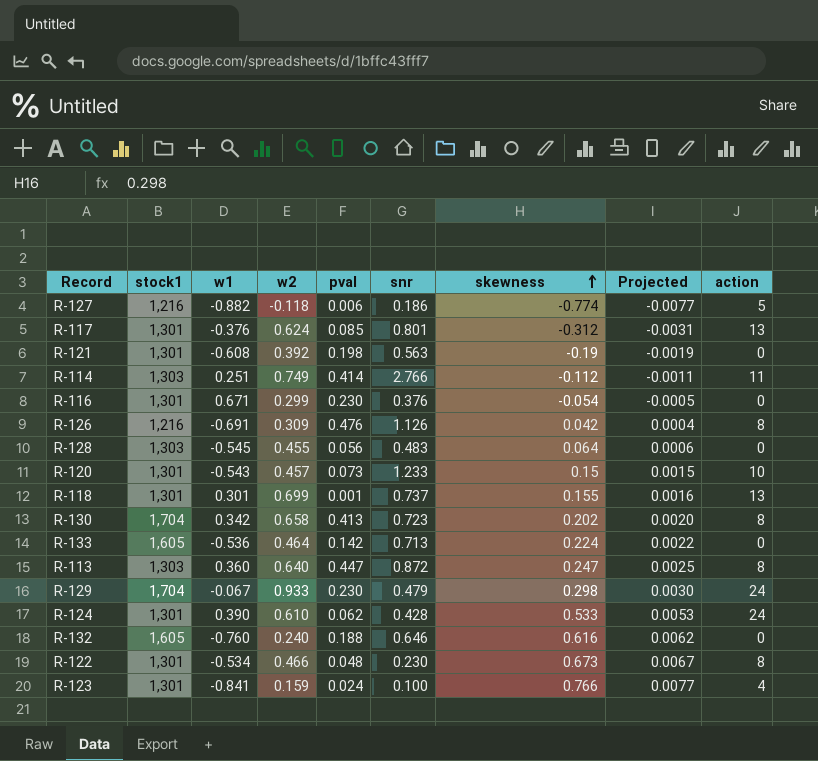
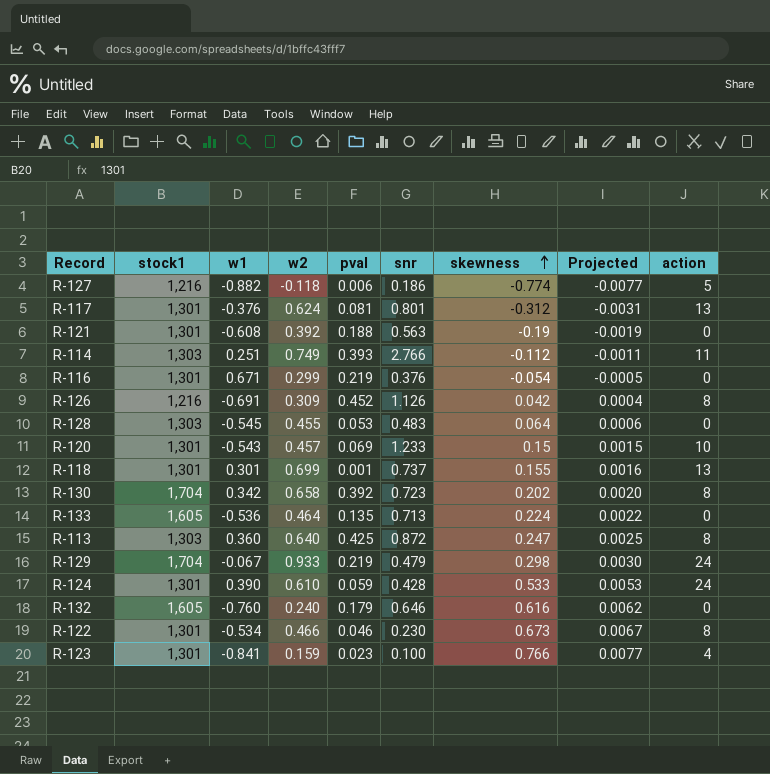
R-117 | pval: 0.085 -> 0.081
R-121 | pval: 0.198 -> 0.188
R-114 | pval: 0.414 -> 0.393
R-116 | pval: 0.230 -> 0.219
R-126 | pval: 0.476 -> 0.452
R-128 | pval: 0.056 -> 0.053
R-120 | pval: 0.073 -> 0.069
R-130 | pval: 0.413 -> 0.392
R-133 | pval: 0.142 -> 0.135
R-113 | pval: 0.447 -> 0.425
R-129 | pval: 0.230 -> 0.219
R-124 | pval: 0.062 -> 0.059
R-132 | pval: 0.188 -> 0.179
R-122 | pval: 0.048 -> 0.046
R-123 | pval: 0.024 -> 0.023

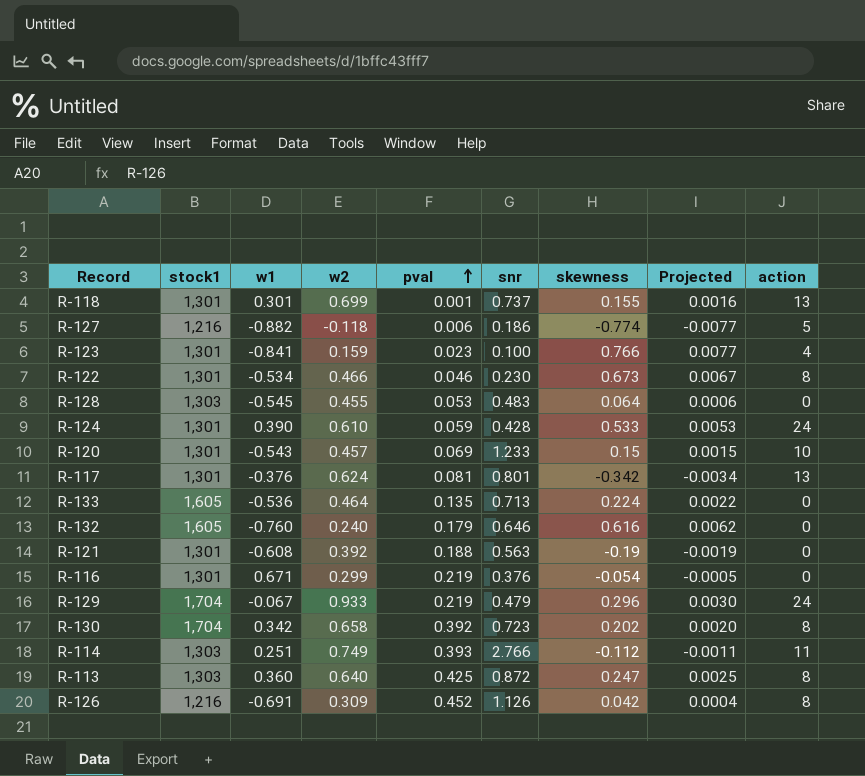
row order: skewness ascending -> pval ascending
R-117 | skewness: -0.312 -> -0.342
R-117 | Projected: -0.0031 -> -0.0034
R-129 | skewness: 0.298 -> 0.296

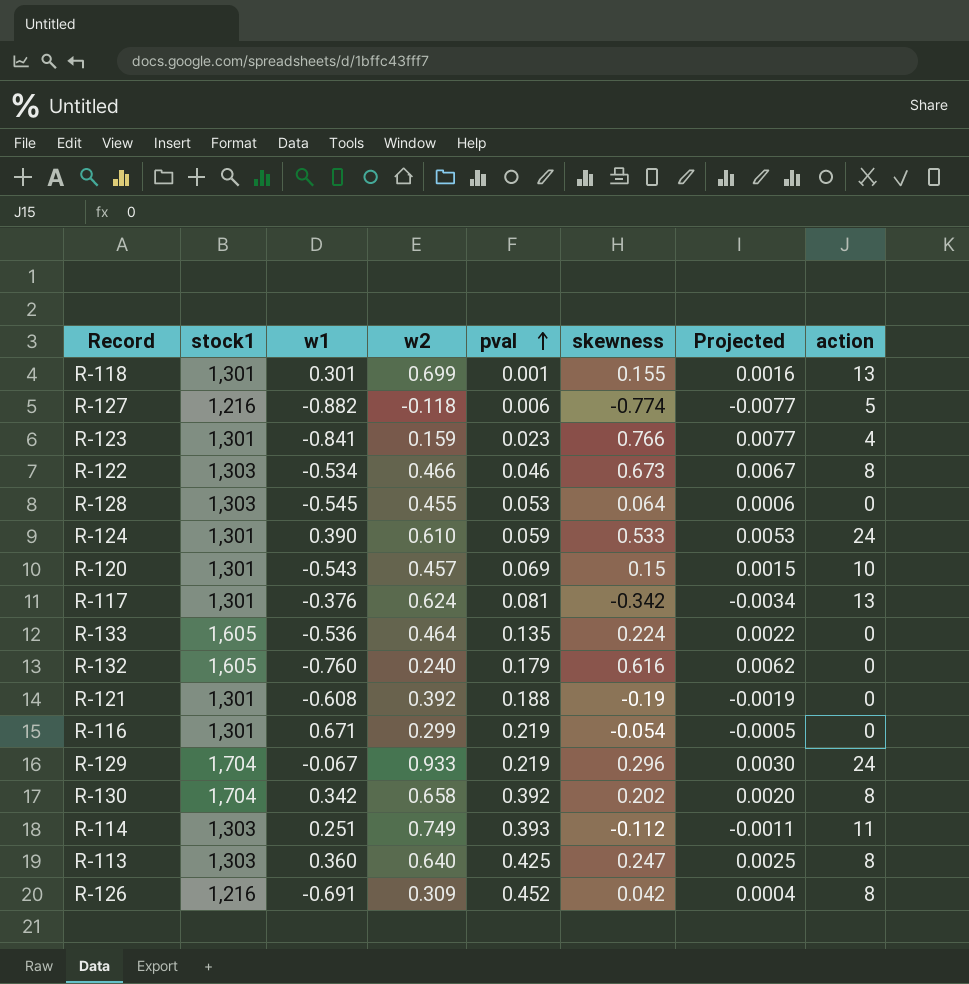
column snr | position: 6 -> none
R-122 | stock1: 1,301 -> 1,303

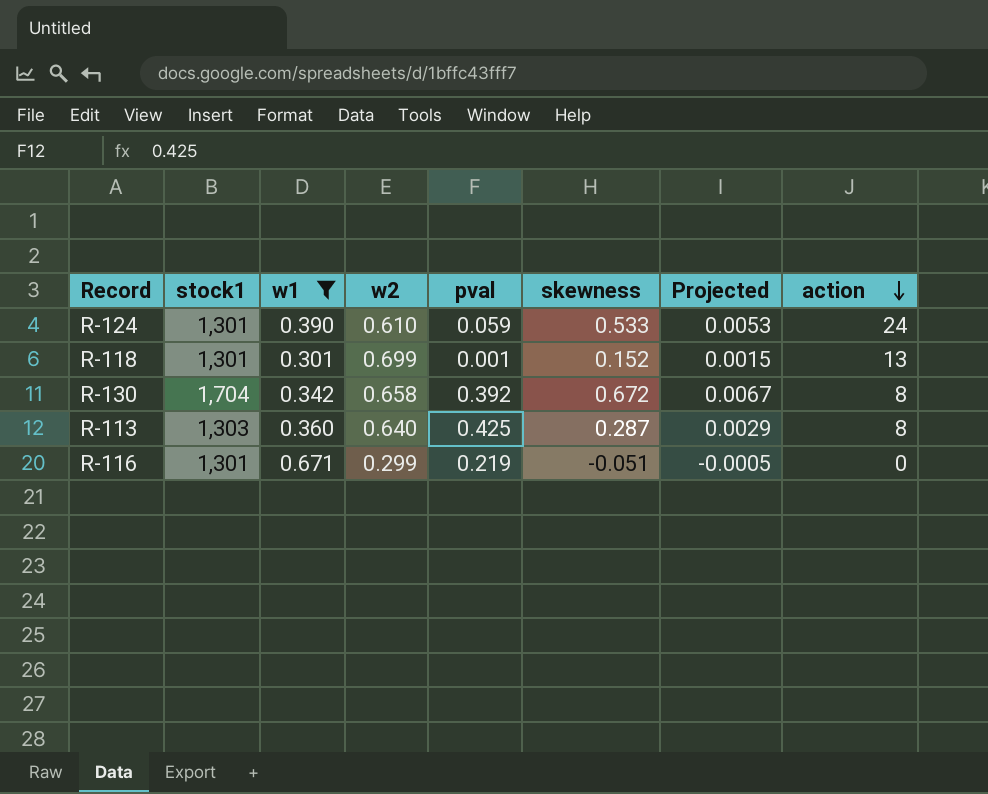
filter: none -> w1 >= 0.301
row order: pval ascending -> action descending
R-118 | skewness: 0.155 -> 0.152
R-118 | Projected: 0.0016 -> 0.0015
R-130 | skewness: 0.202 -> 0.672
R-130 | Projected: 0.0020 -> 0.0067
R-113 | skewness: 0.247 -> 0.287
R-113 | Projected: 0.0025 -> 0.0029
R-116 | skewness: -0.054 -> -0.051

